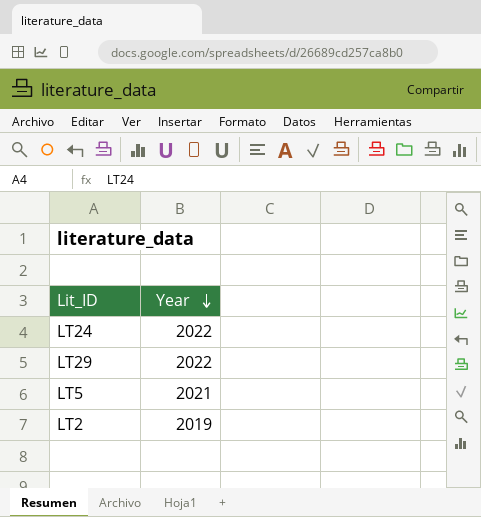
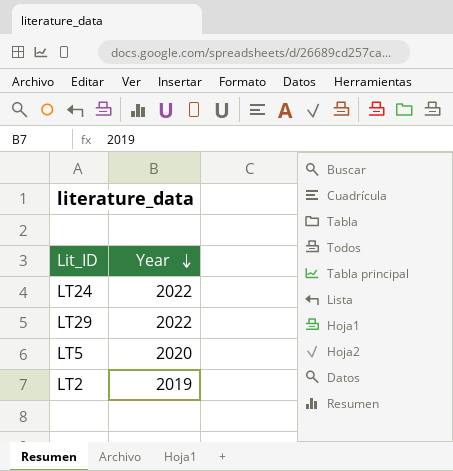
LT5 | Year: 2021 -> 2020

